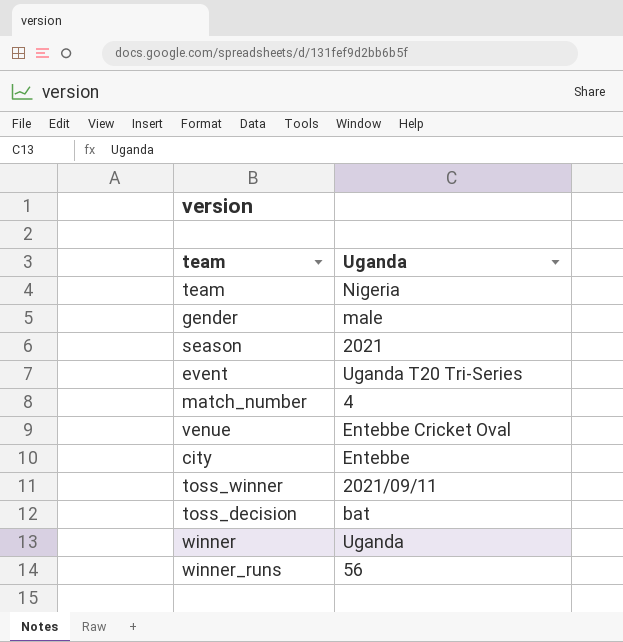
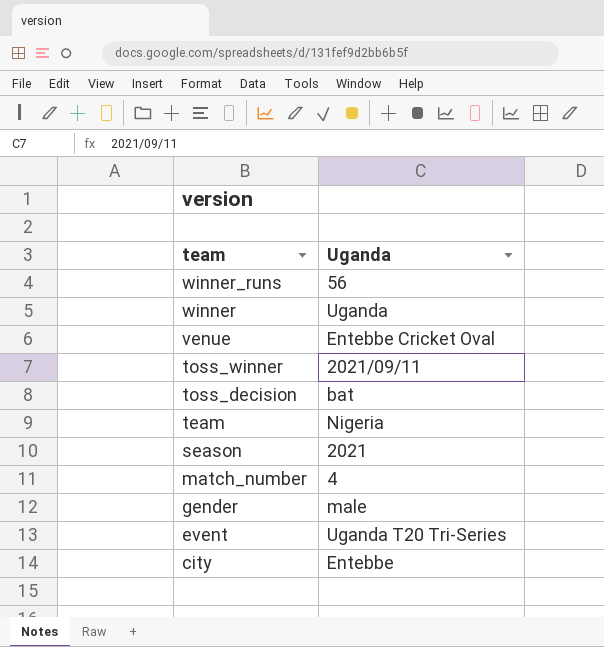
row order: none -> team descending

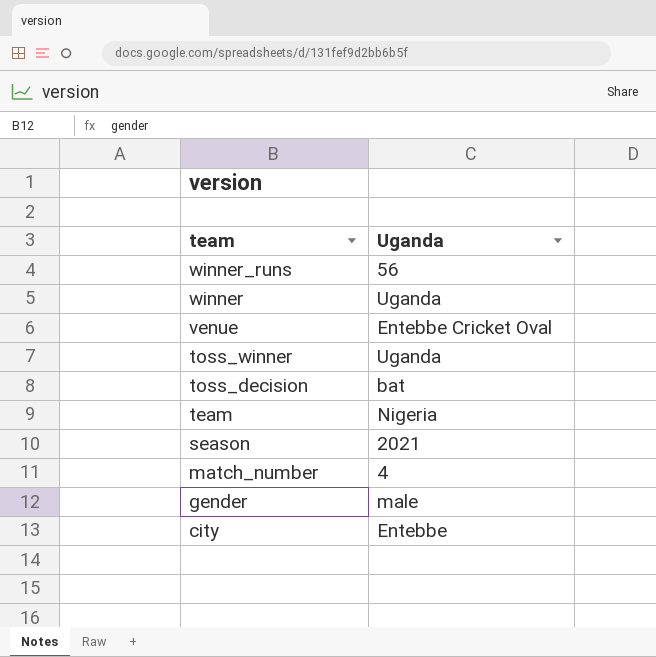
row event: Uganda T20 Tri-Series -> none
toss_winner | Uganda: 2021/09/11 -> Uganda

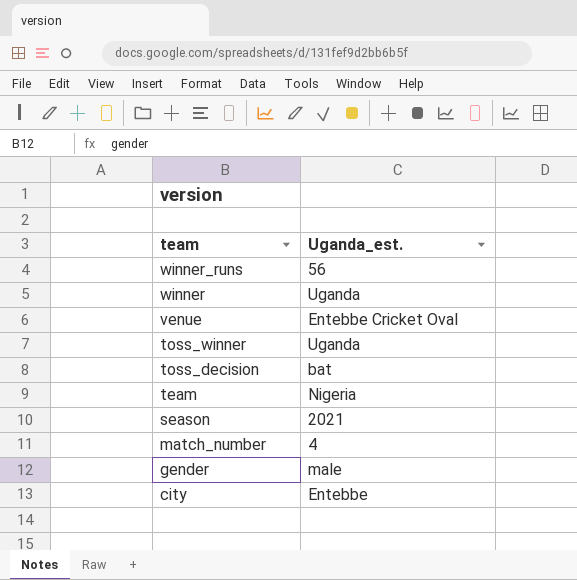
column name: Uganda -> Uganda_est.

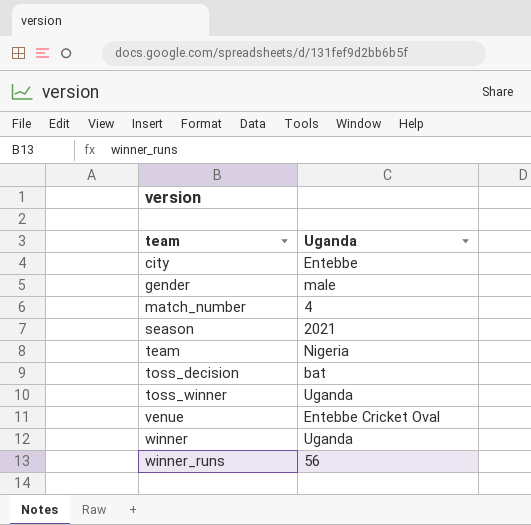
row order: team descending -> team ascending
column name: Uganda_est. -> Uganda

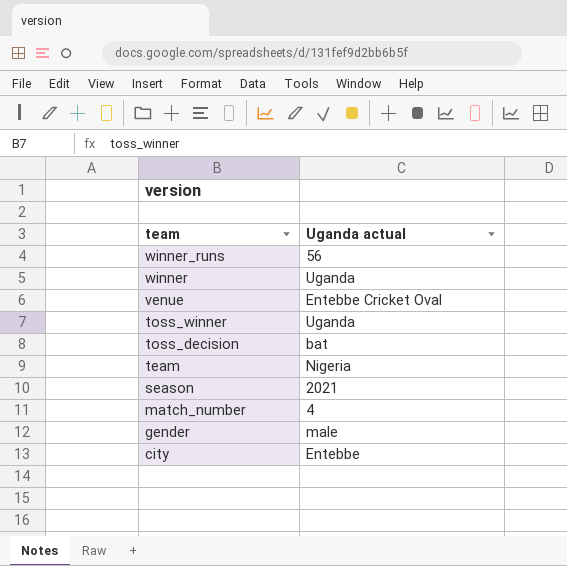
row order: team ascending -> team descending
column name: Uganda -> Uganda actual

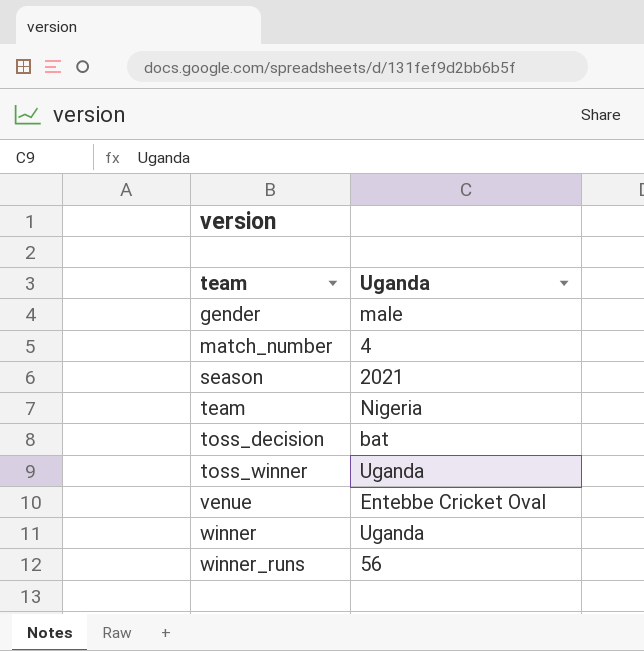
row order: team descending -> team ascending
column name: Uganda actual -> Uganda
row city: Entebbe -> none

